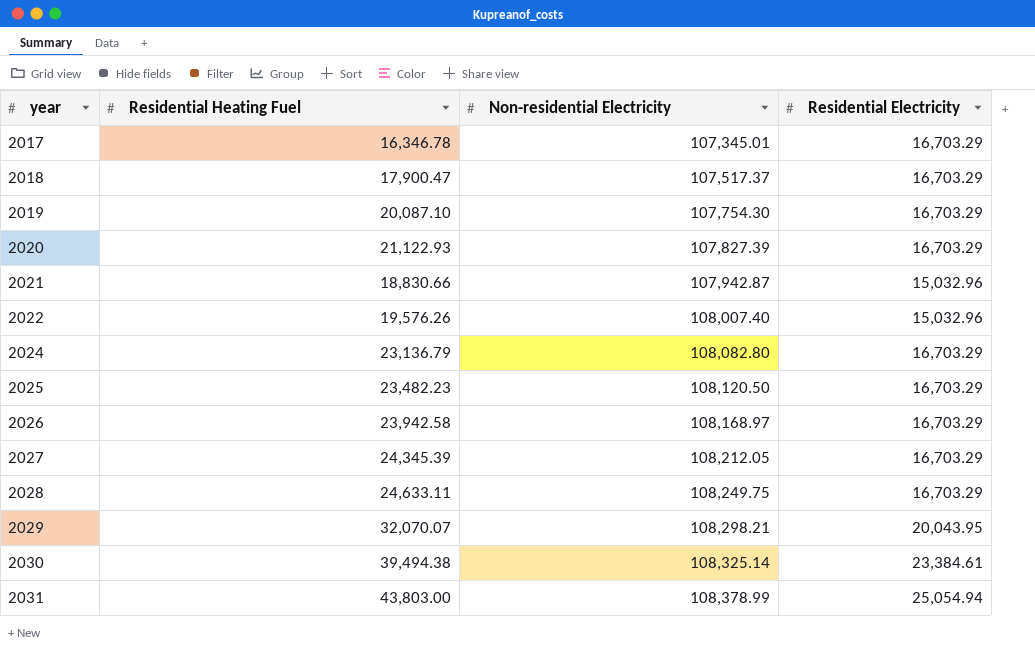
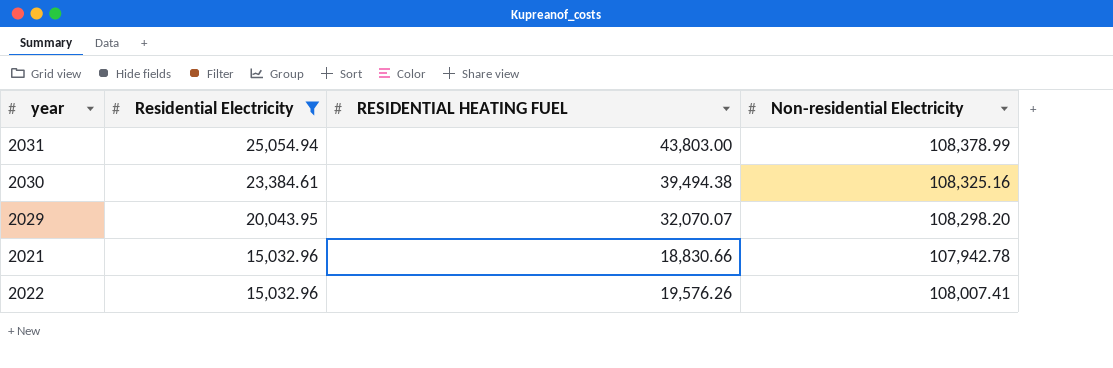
filter: none -> Residential Electricity != 16,703.29
row order: year ascending -> Residential Electricity descending
column Residential Electricity | position: 4 -> 2
column name: Residential Heating Fuel -> RESIDENTIAL HEATING FUEL
2030 | Non-residential Electricity: 108,325.14 -> 108,325.16
2029 | Non-residential Electricity: 108,298.21 -> 108,298.20
2021 | Non-residential Electricity: 107,942.87 -> 107,942.78
2022 | Non-residential Electricity: 108,007.40 -> 108,007.41

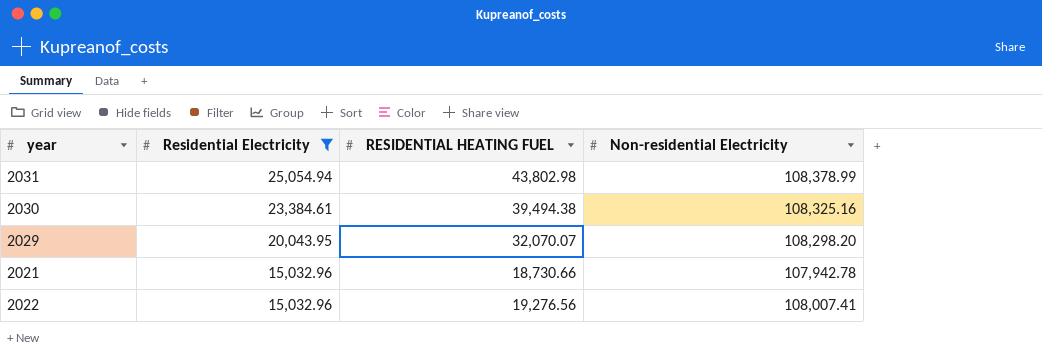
2031 | RESIDENTIAL HEATING FUEL: 43,803.00 -> 43,802.98
2021 | RESIDENTIAL HEATING FUEL: 18,830.66 -> 18,730.66
2022 | RESIDENTIAL HEATING FUEL: 19,576.26 -> 19,276.56

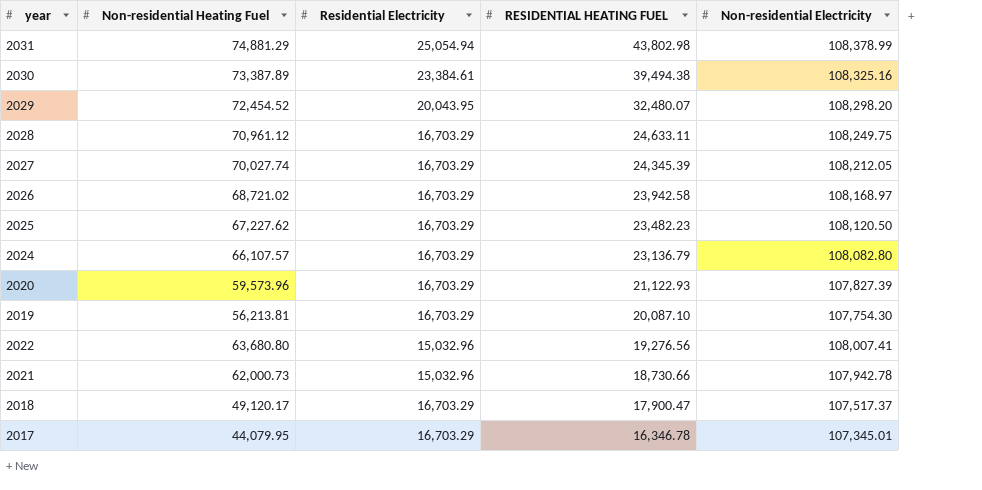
filter: Residential Electricity != 16,703.29 -> none
row order: Residential Electricity descending -> RESIDENTIAL HEATING FUEL descending
column Non-residential Heating Fuel | position: none -> 2
2029 | RESIDENTIAL HEATING FUEL: 32,070.07 -> 32,480.07

